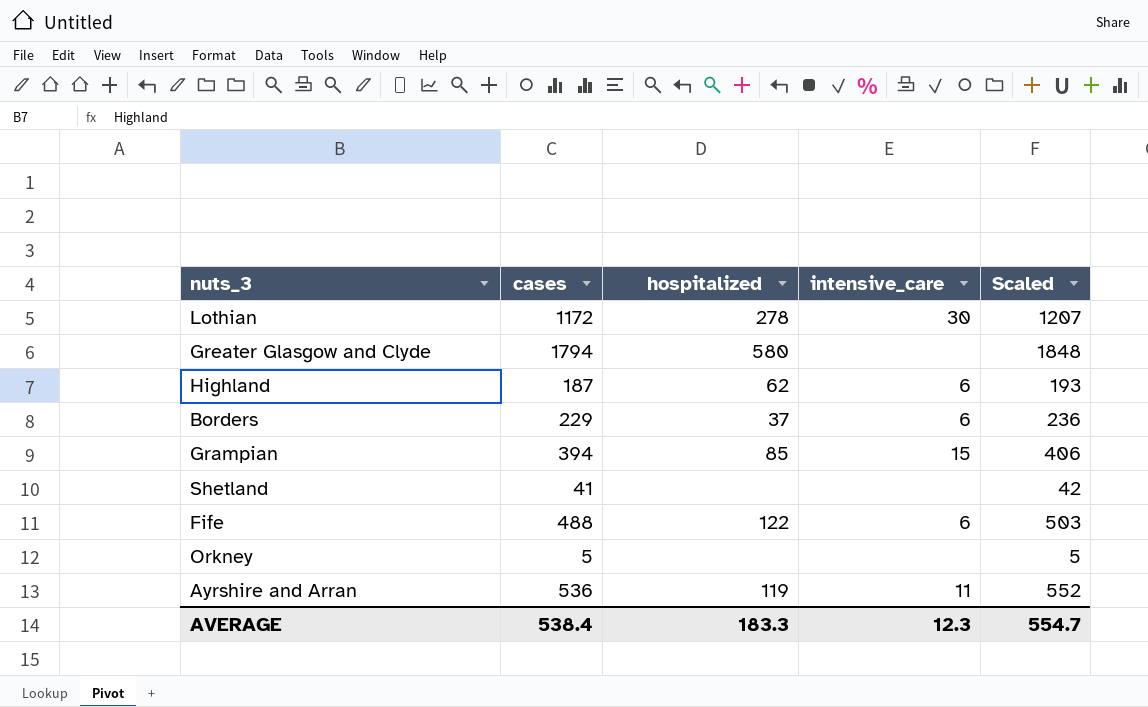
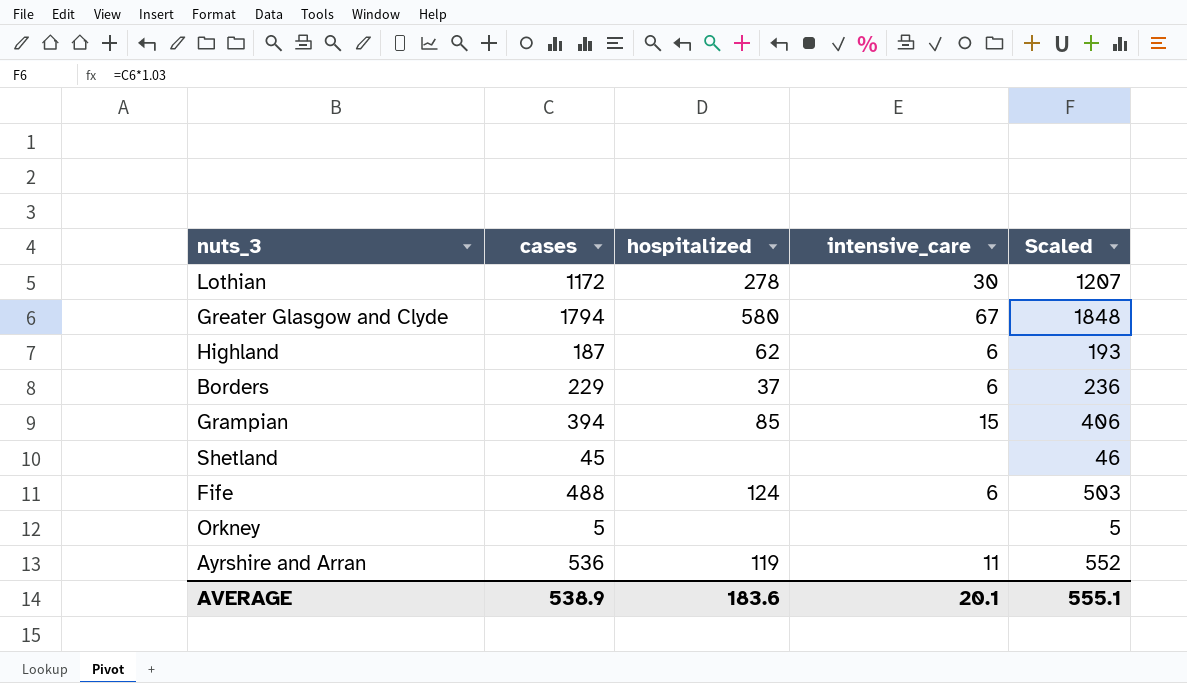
Greater Glasgow and Clyde | intensive_care: none -> 67
Shetland | cases: 41 -> 45
Shetland | Scaled: 42 -> 46
Fife | hospitalized: 122 -> 124
AVERAGE | cases: 538.4 -> 538.9
AVERAGE | hospitalized: 183.3 -> 183.6
AVERAGE | intensive_care: 12.3 -> 20.1
AVERAGE | Scaled: 554.7 -> 555.1

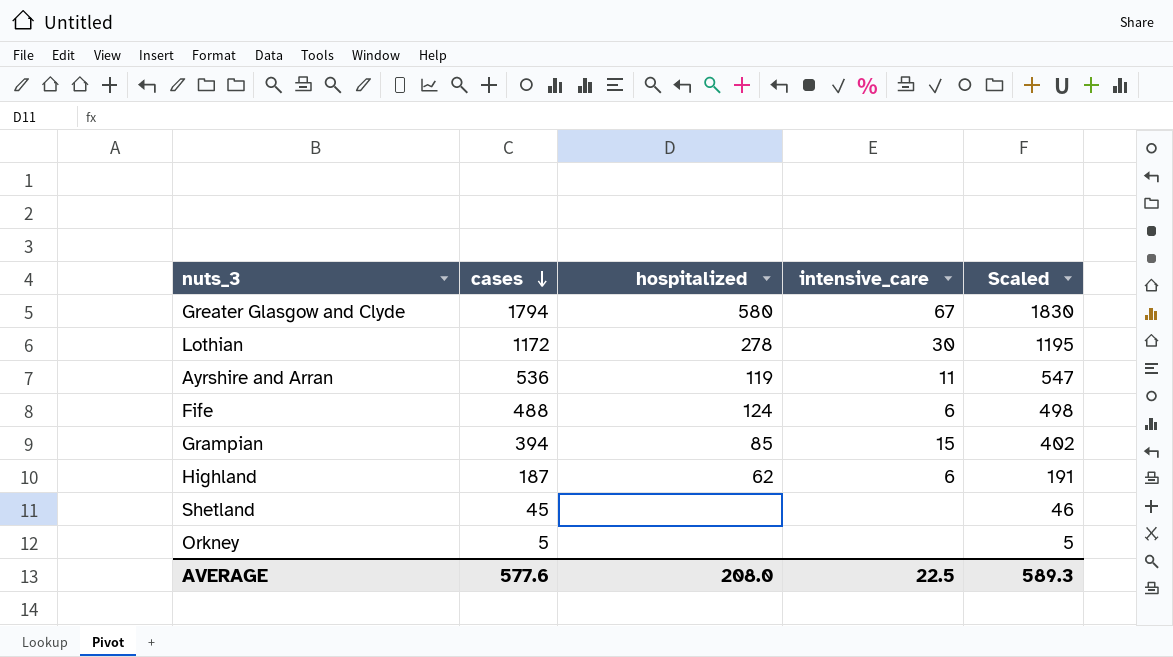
row order: none -> cases descending
column Scaled | formula: [cases] * 1.03 -> [cases] * 1.02
row Borders: 229 | 37 | 6 | 236 -> none
AVERAGE | cases: 538.9 -> 577.6
AVERAGE | hospitalized: 183.6 -> 208.0
AVERAGE | intensive_care: 20.1 -> 22.5
AVERAGE | Scaled: 555.1 -> 589.3

